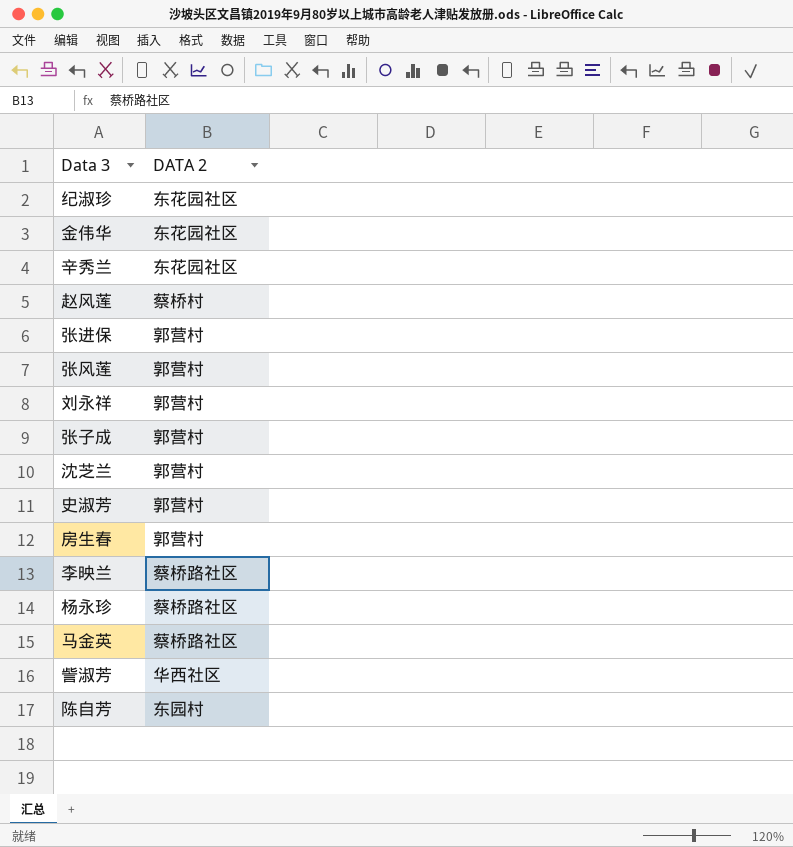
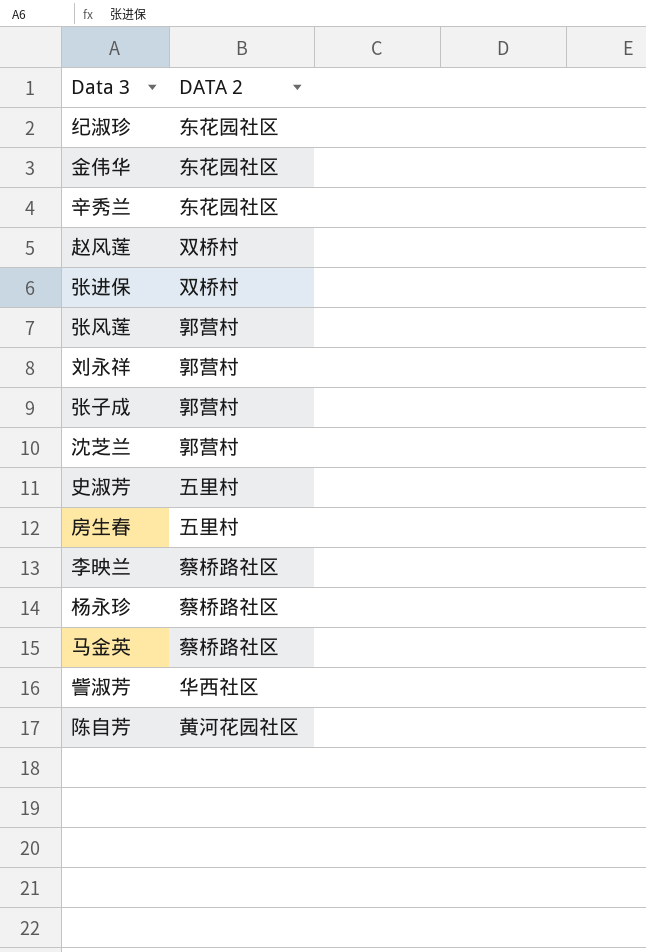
赵风莲 | DATA 2: 蔡桥村 -> 双桥村
张进保 | DATA 2: 郭营村 -> 双桥村
史淑芳 | DATA 2: 郭营村 -> 五里村
房生春 | DATA 2: 郭营村 -> 五里村
陈自芳 | DATA 2: 东园村 -> 黄河花园社区

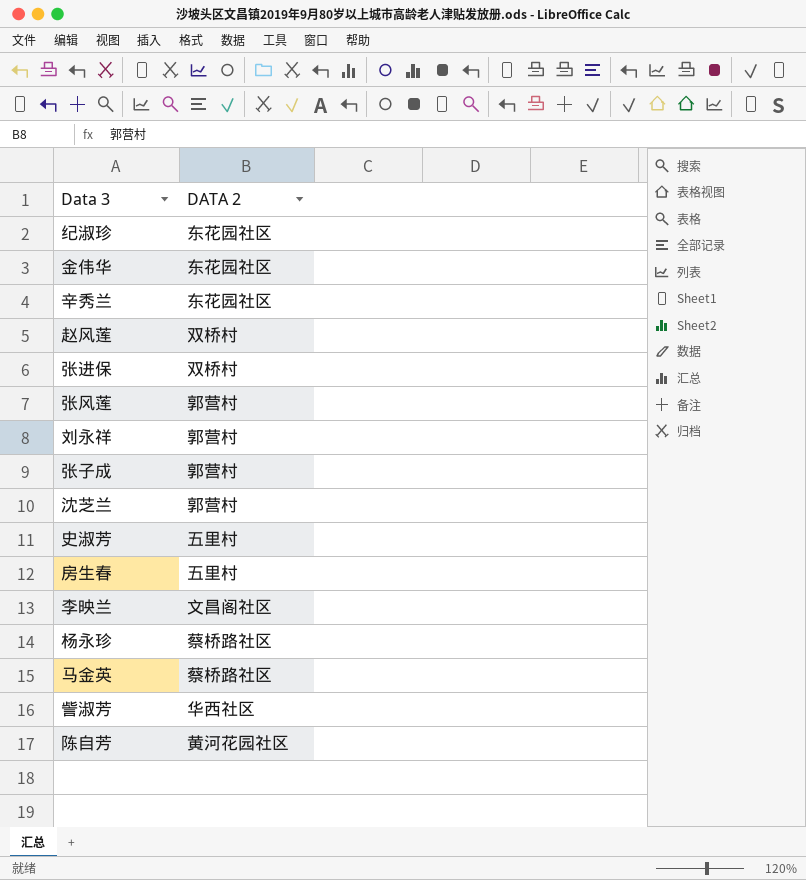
李映兰 | DATA 2: 蔡桥路社区 -> 文昌阁社区

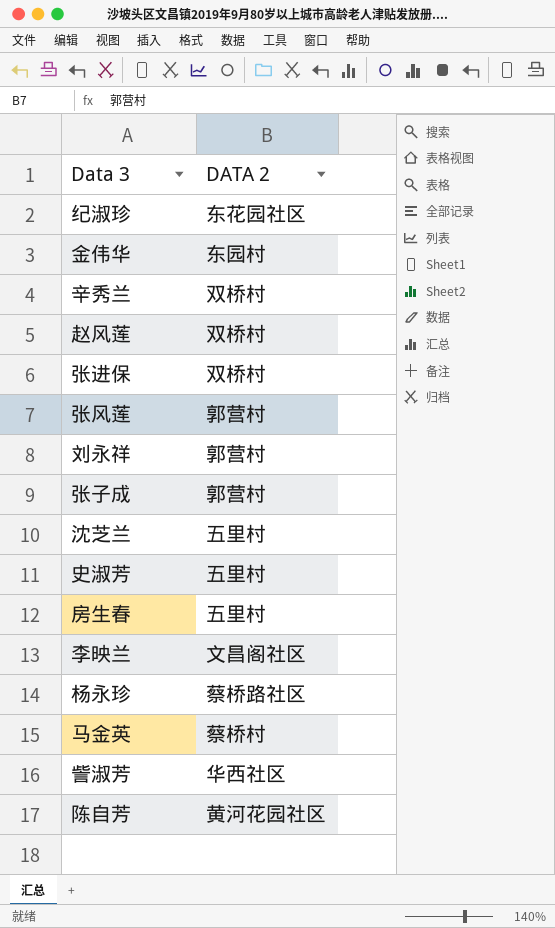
金伟华 | DATA 2: 东花园社区 -> 东园村
辛秀兰 | DATA 2: 东花园社区 -> 双桥村
沈芝兰 | DATA 2: 郭营村 -> 五里村
马金英 | DATA 2: 蔡桥路社区 -> 蔡桥村

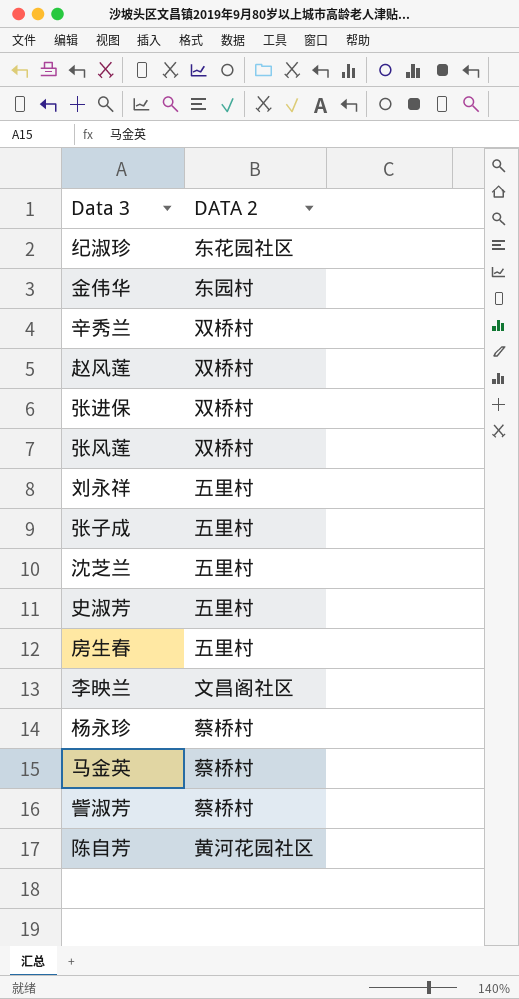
张风莲 | DATA 2: 郭营村 -> 双桥村
刘永祥 | DATA 2: 郭营村 -> 五里村
张子成 | DATA 2: 郭营村 -> 五里村
杨永珍 | DATA 2: 蔡桥路社区 -> 蔡桥村
訾淑芳 | DATA 2: 华西社区 -> 蔡桥村

